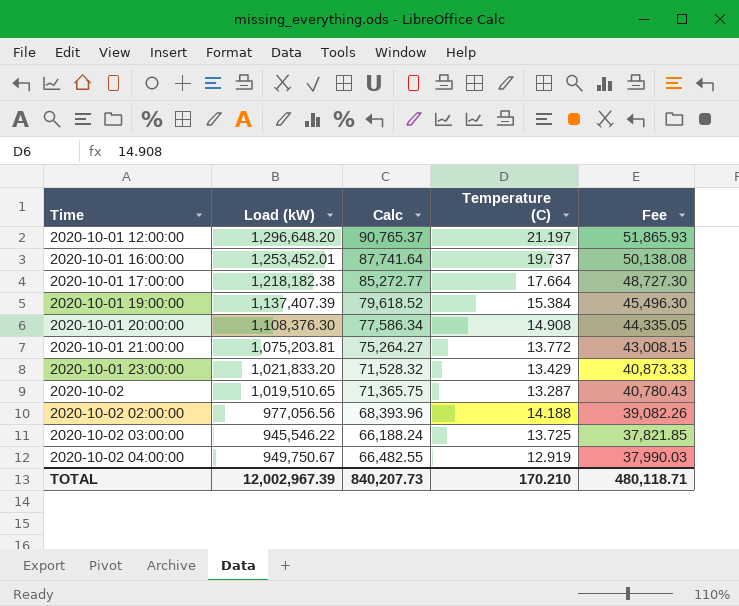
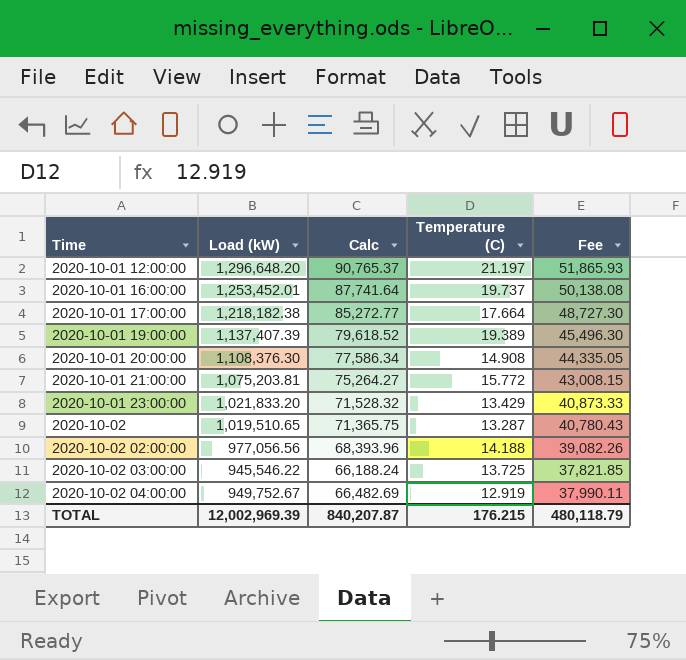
2020-10-01 19:00:00 | Temperature (C): 15.384 -> 19.389
2020-10-01 21:00:00 | Temperature (C): 13.772 -> 15.772
2020-10-02 04:00:00 | Load (kW): 949,750.67 -> 949,752.67
2020-10-02 04:00:00 | Calc: 66,482.55 -> 66,482.69
2020-10-02 04:00:00 | Fee: 37,990.03 -> 37,990.11
TOTAL | Load (kW): 12,002,967.39 -> 12,002,969.39
TOTAL | Calc: 840,207.73 -> 840,207.87
TOTAL | Temperature (C): 170.210 -> 176.215
TOTAL | Fee: 480,118.71 -> 480,118.79

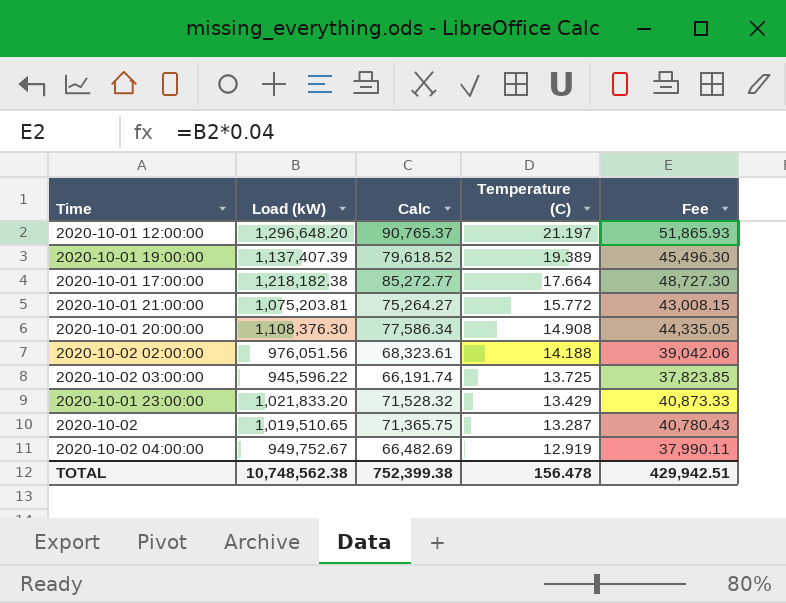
row order: Time ascending -> Temperature (C) descending
row 2020-10-01 16:00:00: 1,253,452.01 | 87,741.64 | 19.737 | 50,138.08 -> none
2020-10-02 02:00:00 | Load (kW): 977,056.56 -> 976,051.56
2020-10-02 02:00:00 | Calc: 68,393.96 -> 68,323.61
2020-10-02 02:00:00 | Fee: 39,082.26 -> 39,042.06
2020-10-02 03:00:00 | Load (kW): 945,546.22 -> 945,596.22
2020-10-02 03:00:00 | Calc: 66,188.24 -> 66,191.74
2020-10-02 03:00:00 | Fee: 37,821.85 -> 37,823.85
TOTAL | Load (kW): 12,002,969.39 -> 10,748,562.38
TOTAL | Calc: 840,207.87 -> 752,399.38
TOTAL | Temperature (C): 176.215 -> 156.478
TOTAL | Fee: 480,118.79 -> 429,942.51

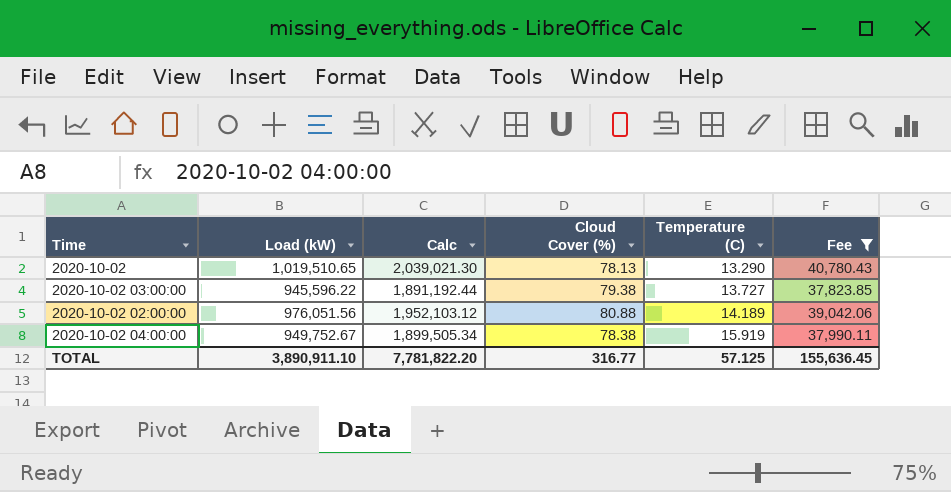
filter: none -> Fee <= 40,780.43
row order: Temperature (C) descending -> Temperature (C) ascending
column Calc | formula: [Load (kW)] * 0.07 -> [Load (kW)] * 2
column Cloud Cover (%) | position: none -> 4
2020-10-02 | Temperature (C): 13.287 -> 13.290
2020-10-02 03:00:00 | Temperature (C): 13.725 -> 13.727
2020-10-02 02:00:00 | Temperature (C): 14.188 -> 14.189
2020-10-02 04:00:00 | Temperature (C): 12.919 -> 15.919
TOTAL | Load (kW): 10,748,562.38 -> 3,890,911.10
TOTAL | Calc: 752,399.38 -> 7,781,822.20
TOTAL | Temperature (C): 156.478 -> 57.125
TOTAL | Fee: 429,942.51 -> 155,636.45

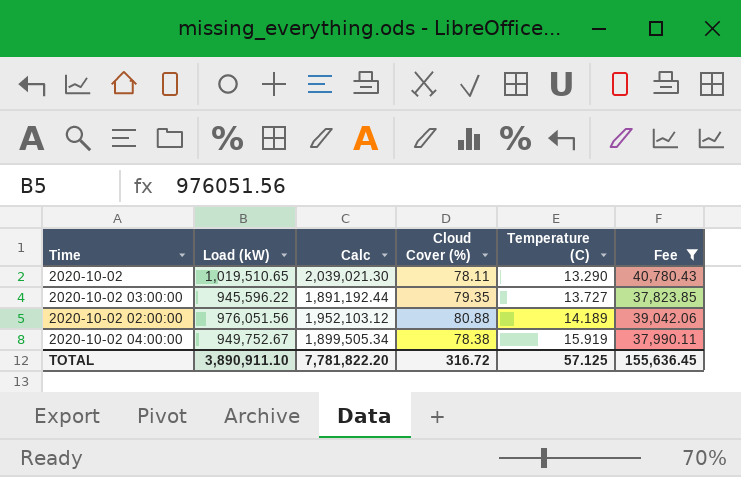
2020-10-02 | Cloud Cover (%): 78.13 -> 78.11
2020-10-02 03:00:00 | Cloud Cover (%): 79.38 -> 79.35
TOTAL | Cloud Cover (%): 316.77 -> 316.72

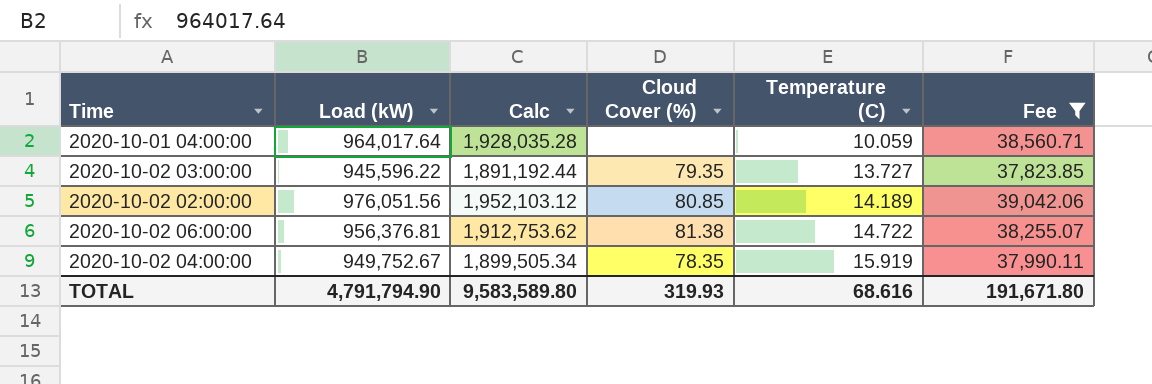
row 2020-10-02: 1,019,510.65 | 2,039,021.30 | 78.11 | 13.290 | 40,780.43 -> none
row 2020-10-01 04:00:00: none -> 964,017.64 | 1,928,035.28 | none | 10.059 | 38,560.71
2020-10-02 02:00:00 | Cloud Cover (%): 80.88 -> 80.85
row 2020-10-02 06:00:00: none -> 956,376.81 | 1,912,753.62 | 81.38 | 14.722 | 38,255.07
2020-10-02 04:00:00 | Cloud Cover (%): 78.38 -> 78.35
TOTAL | Load (kW): 3,890,911.10 -> 4,791,794.90
TOTAL | Calc: 7,781,822.20 -> 9,583,589.80
TOTAL | Cloud Cover (%): 316.72 -> 319.93
TOTAL | Temperature (C): 57.125 -> 68.616
TOTAL | Fee: 155,636.45 -> 191,671.80

